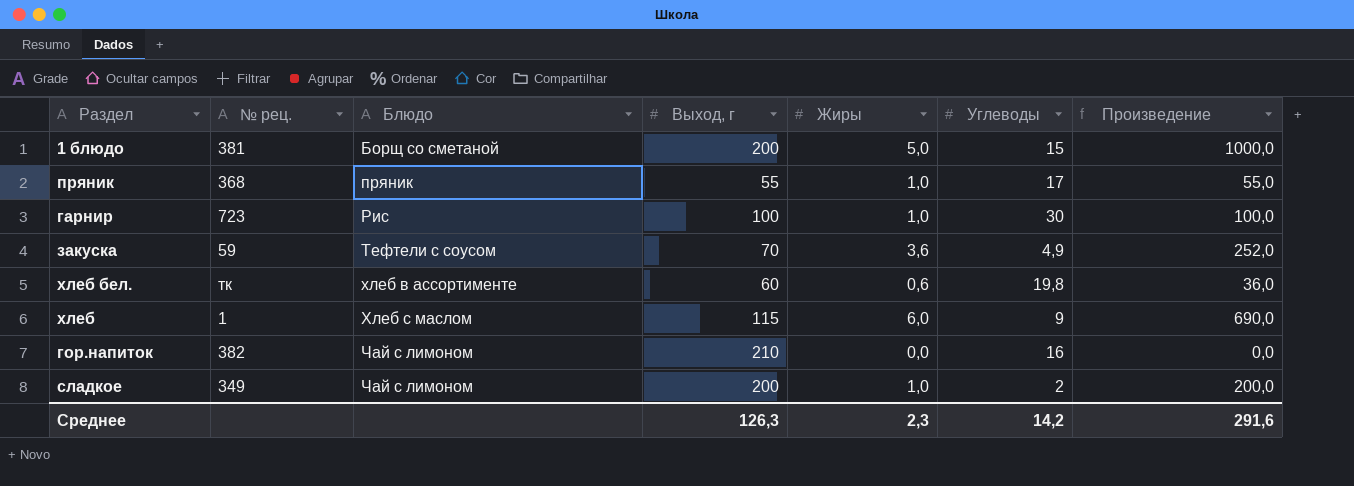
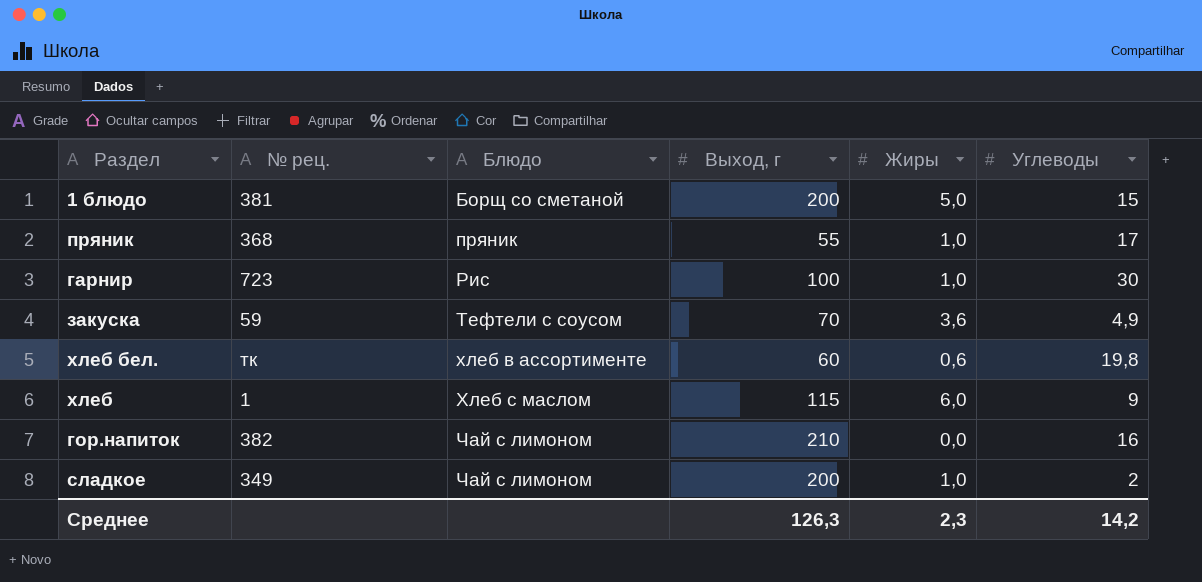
column Произведение | formula: [Выход, г] * [Жиры] -> none

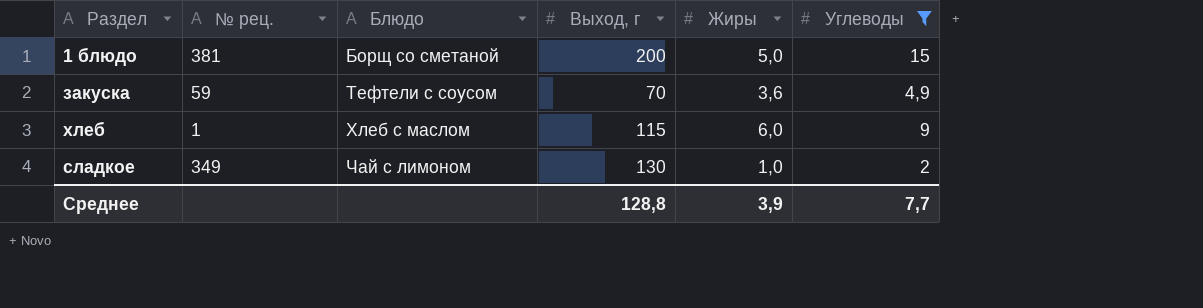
filter: none -> Углеводы <= 15
сладкое | Выход, г: 200 -> 130
Среднее | Выход, г: 126,3 -> 128,8
Среднее | Жиры: 2,3 -> 3,9
Среднее | Углеводы: 14,2 -> 7,7

